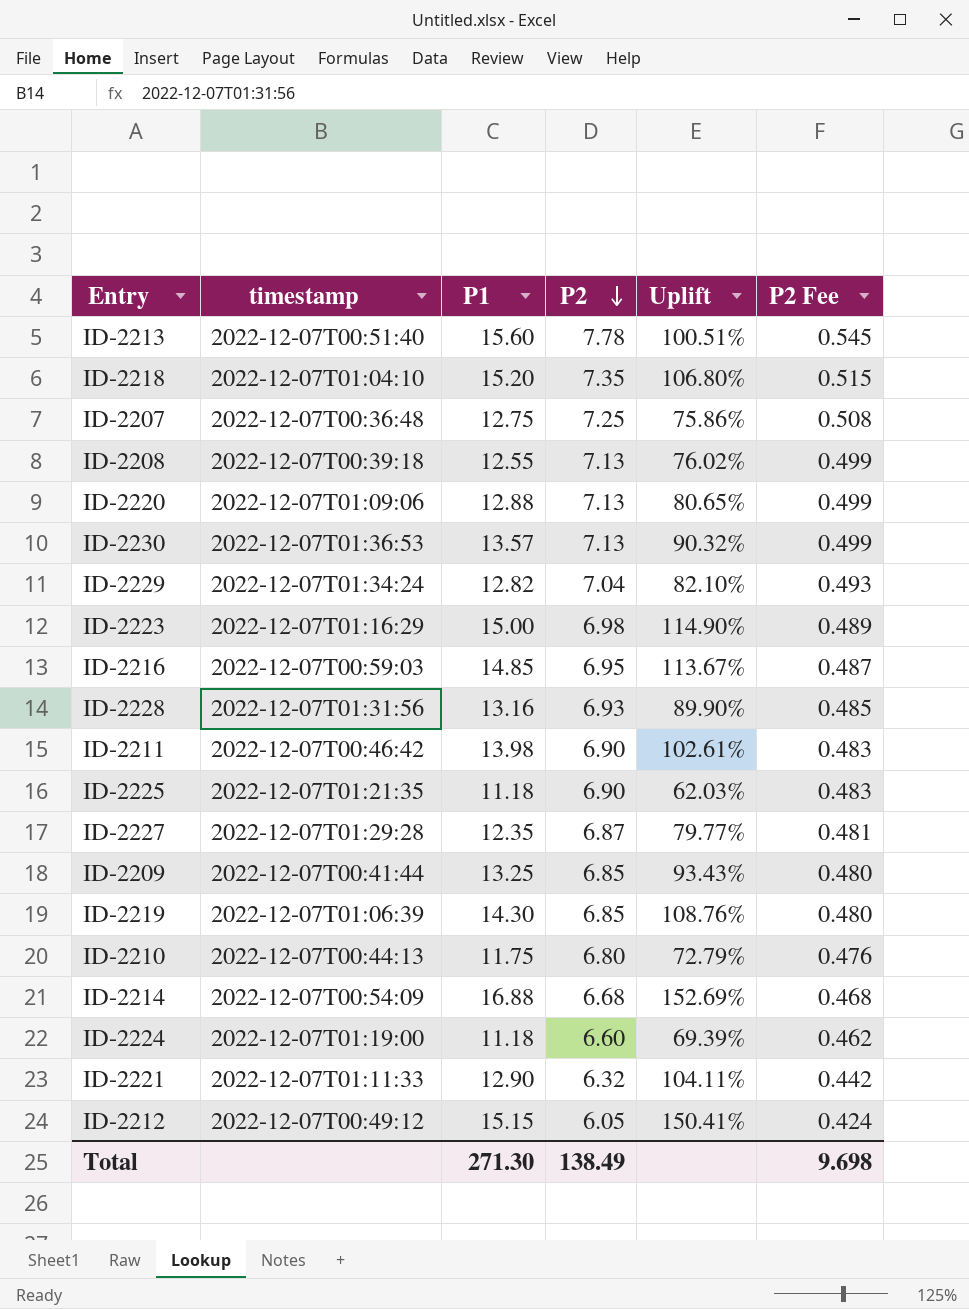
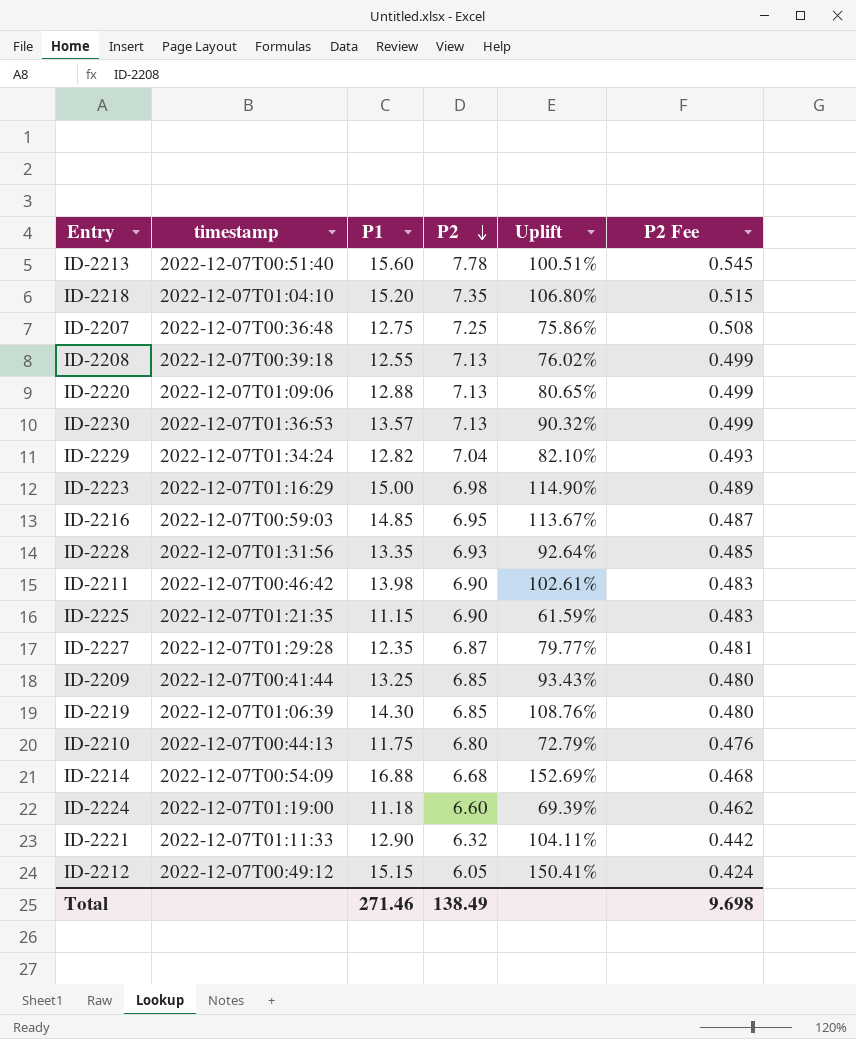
ID-2228 | P1: 13.16 -> 13.35
ID-2228 | Uplift: 89.90% -> 92.64%
ID-2225 | P1: 11.18 -> 11.15
ID-2225 | Uplift: 62.03% -> 61.59%
Total | P1: 271.30 -> 271.46

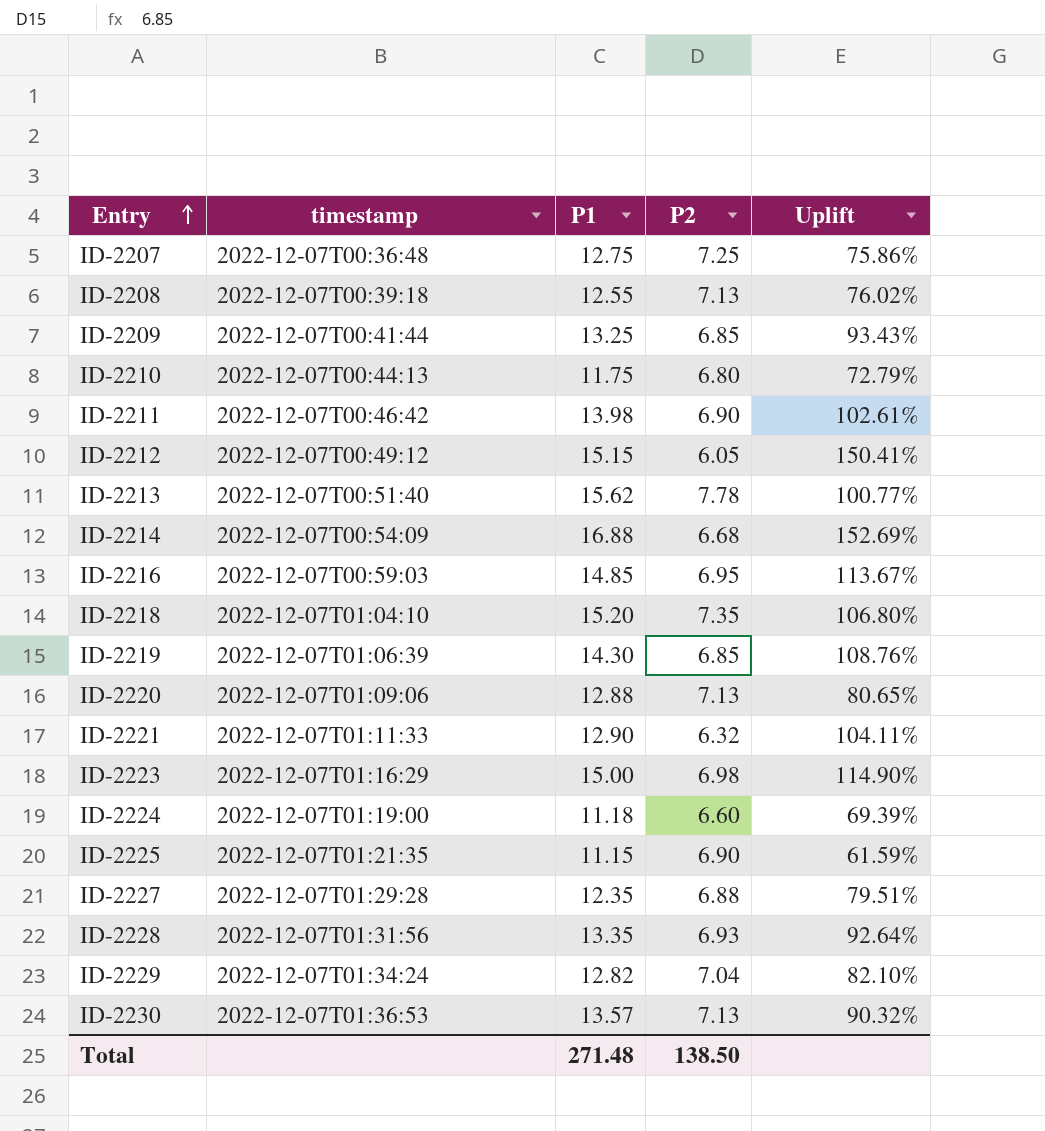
row order: P2 descending -> Entry ascending
column P2 Fee | formula: [P2] * 0.07 -> none
ID-2213 | P1: 15.60 -> 15.62
ID-2213 | Uplift: 100.51% -> 100.77%
ID-2227 | P2: 6.87 -> 6.88
ID-2227 | Uplift: 79.77% -> 79.51%
Total | P1: 271.46 -> 271.48
Total | P2: 138.49 -> 138.50

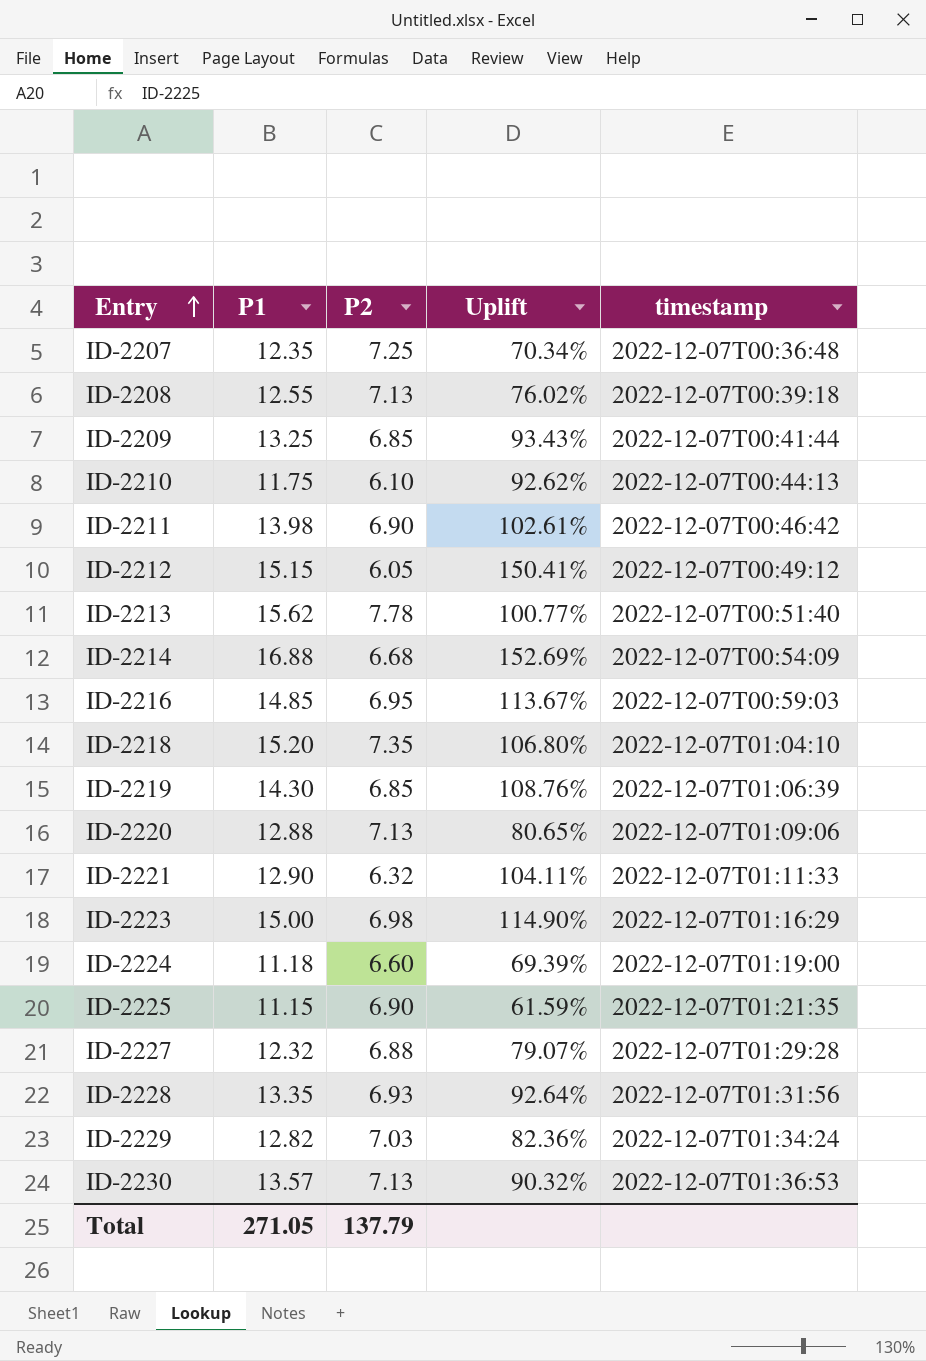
column timestamp | position: 2 -> 5
ID-2207 | P1: 12.75 -> 12.35
ID-2207 | Uplift: 75.86% -> 70.34%
ID-2210 | P2: 6.80 -> 6.10
ID-2210 | Uplift: 72.79% -> 92.62%
ID-2227 | P1: 12.35 -> 12.32
ID-2227 | Uplift: 79.51% -> 79.07%
ID-2229 | P2: 7.04 -> 7.03
ID-2229 | Uplift: 82.10% -> 82.36%
Total | P1: 271.48 -> 271.05
Total | P2: 138.50 -> 137.79

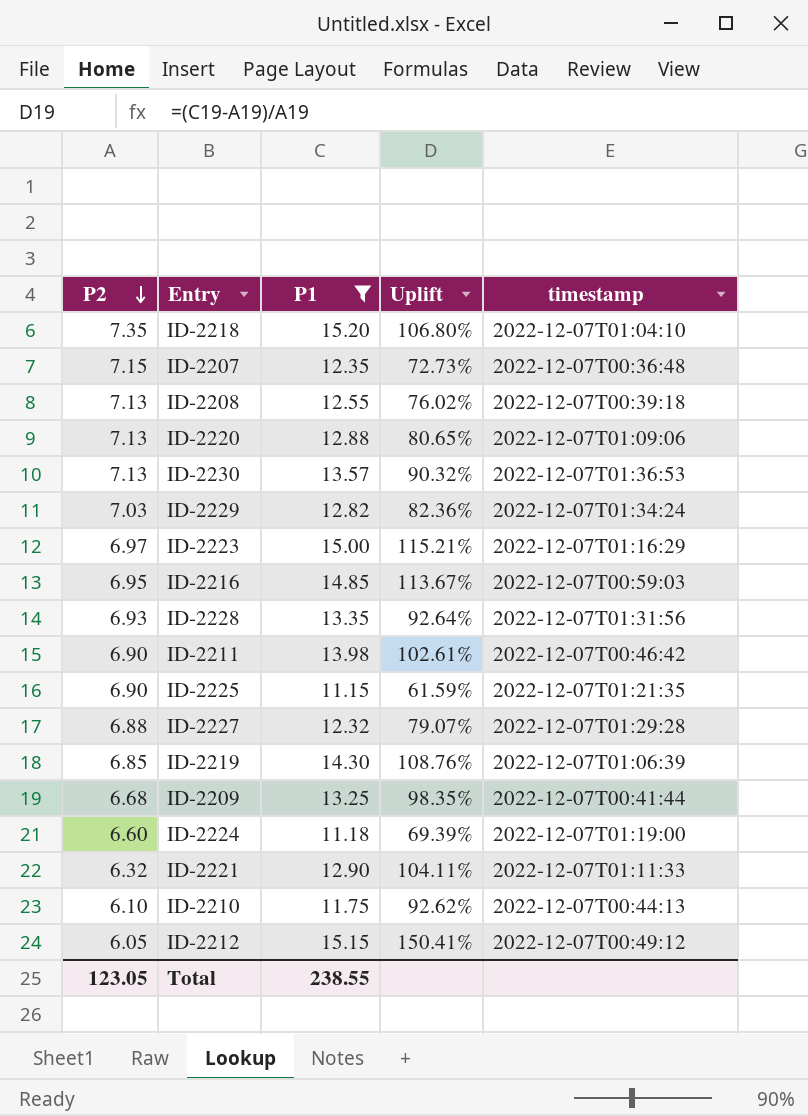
filter: none -> P1 <= 15.20
row order: Entry ascending -> P2 descending
column P2 | position: 3 -> 1
ID-2207 | P2: 7.25 -> 7.15
ID-2207 | Uplift: 70.34% -> 72.73%
ID-2223 | P2: 6.98 -> 6.97
ID-2223 | Uplift: 114.90% -> 115.21%
ID-2209 | P2: 6.85 -> 6.68
ID-2209 | Uplift: 93.43% -> 98.35%
Total | P2: 137.79 -> 123.05
Total | P1: 271.05 -> 238.55

